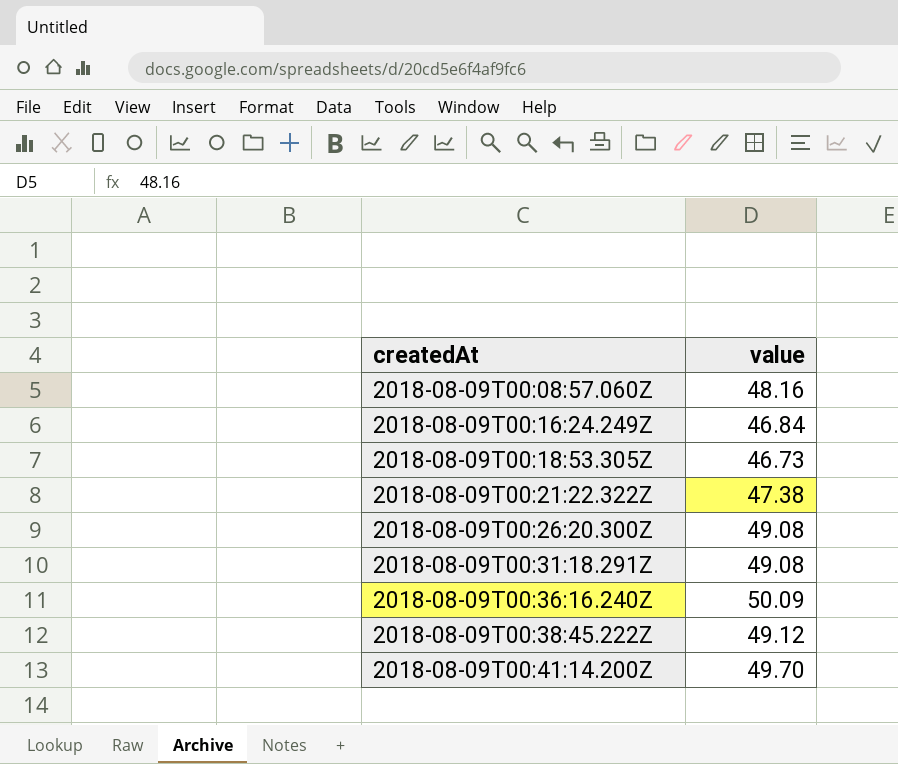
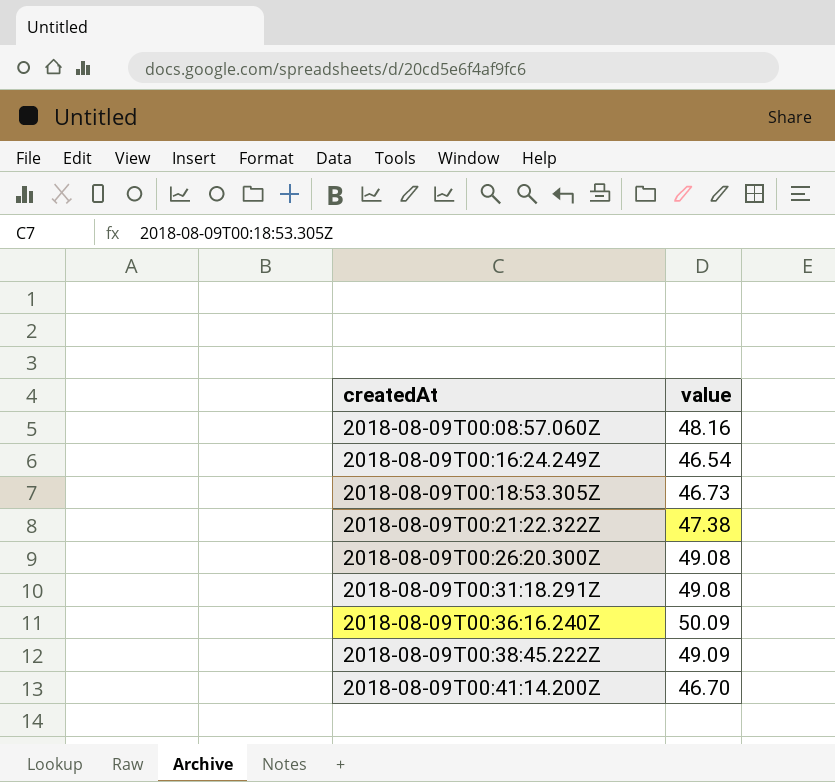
2018-08-09T00:16:24.249Z | value: 46.84 -> 46.54
2018-08-09T00:38:45.222Z | value: 49.12 -> 49.09
2018-08-09T00:41:14.200Z | value: 49.70 -> 46.70

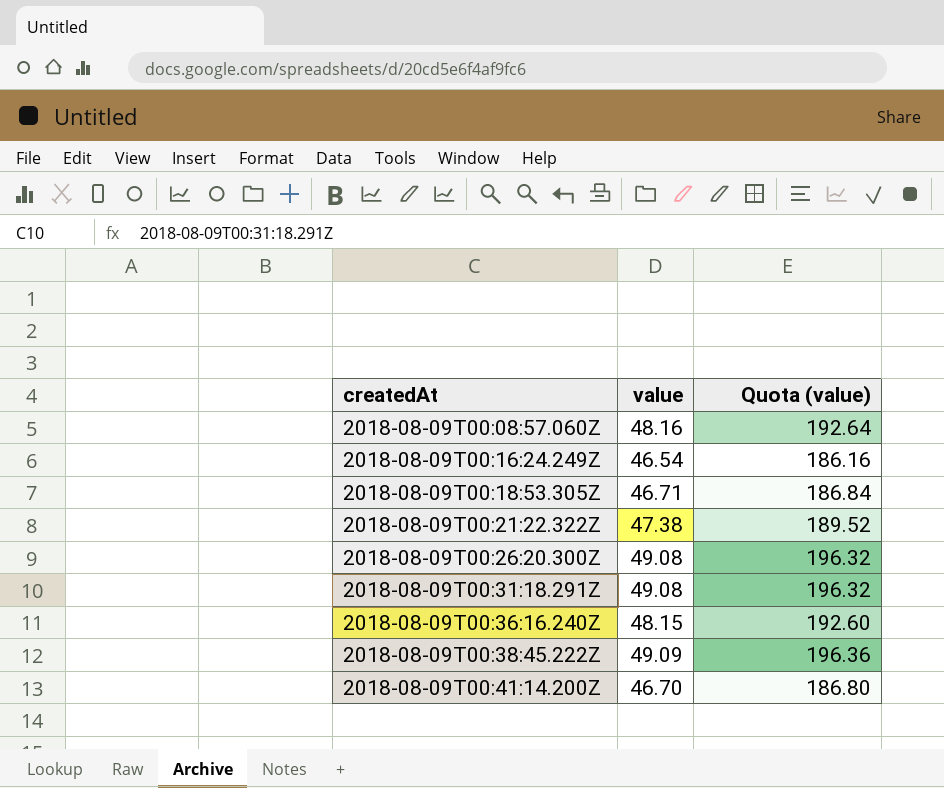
column Quota (value) | formula: none -> [value] * 4
2018-08-09T00:18:53.305Z | value: 46.73 -> 46.71
2018-08-09T00:36:16.240Z | value: 50.09 -> 48.15

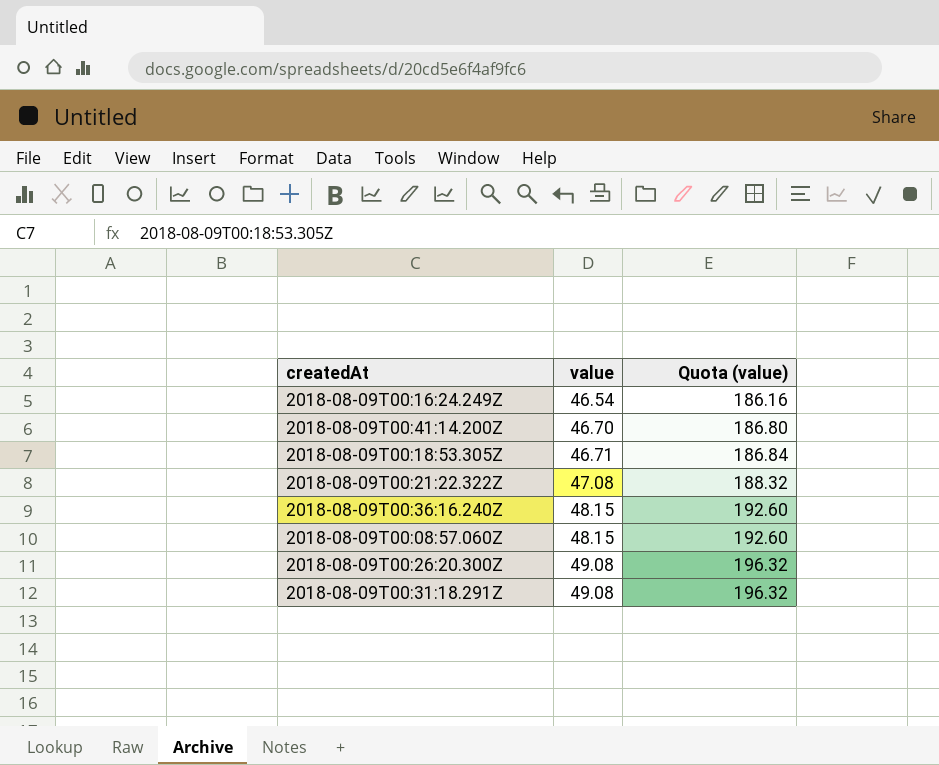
row order: createdAt ascending -> value ascending
row 2018-08-09T00:38:45.222Z: 49.09 | 196.36 -> none
2018-08-09T00:21:22.322Z | value: 47.38 -> 47.08
2018-08-09T00:21:22.322Z | Quota (value): 189.52 -> 188.32
2018-08-09T00:08:57.060Z | value: 48.16 -> 48.15
2018-08-09T00:08:57.060Z | Quota (value): 192.64 -> 192.60

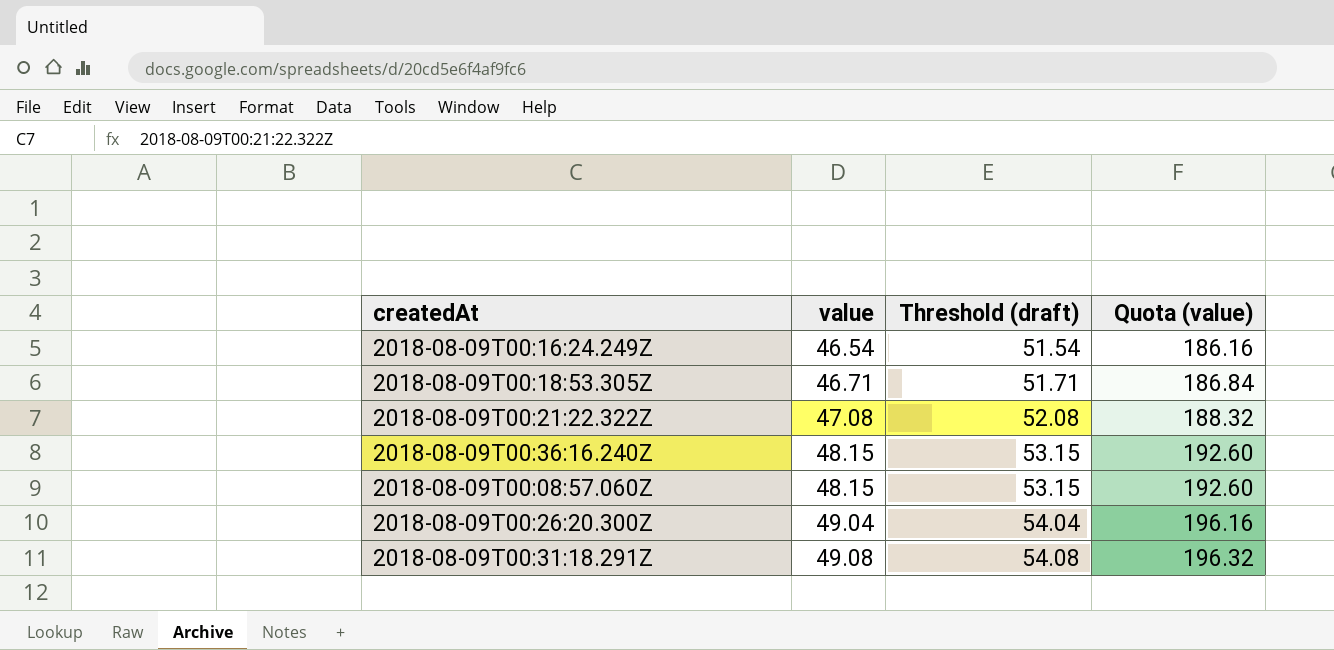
column Threshold (draft) | formula: none -> [value] + 5
row 2018-08-09T00:41:14.200Z: 46.70 | 186.80 -> none
2018-08-09T00:26:20.300Z | value: 49.08 -> 49.04
2018-08-09T00:26:20.300Z | Quota (value): 196.32 -> 196.16

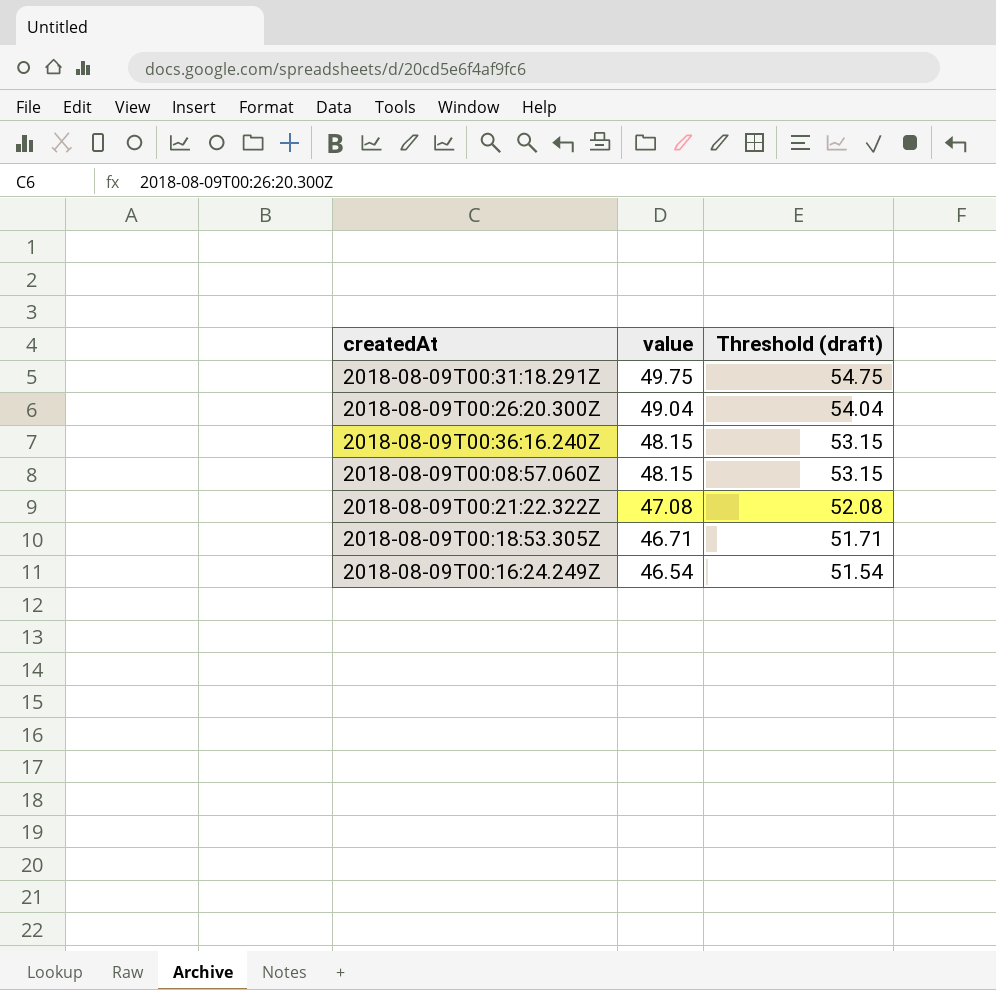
row order: value ascending -> value descending
column Quota (value) | formula: [value] * 4 -> none
2018-08-09T00:31:18.291Z | value: 49.08 -> 49.75
2018-08-09T00:31:18.291Z | Threshold (draft): 54.08 -> 54.75

